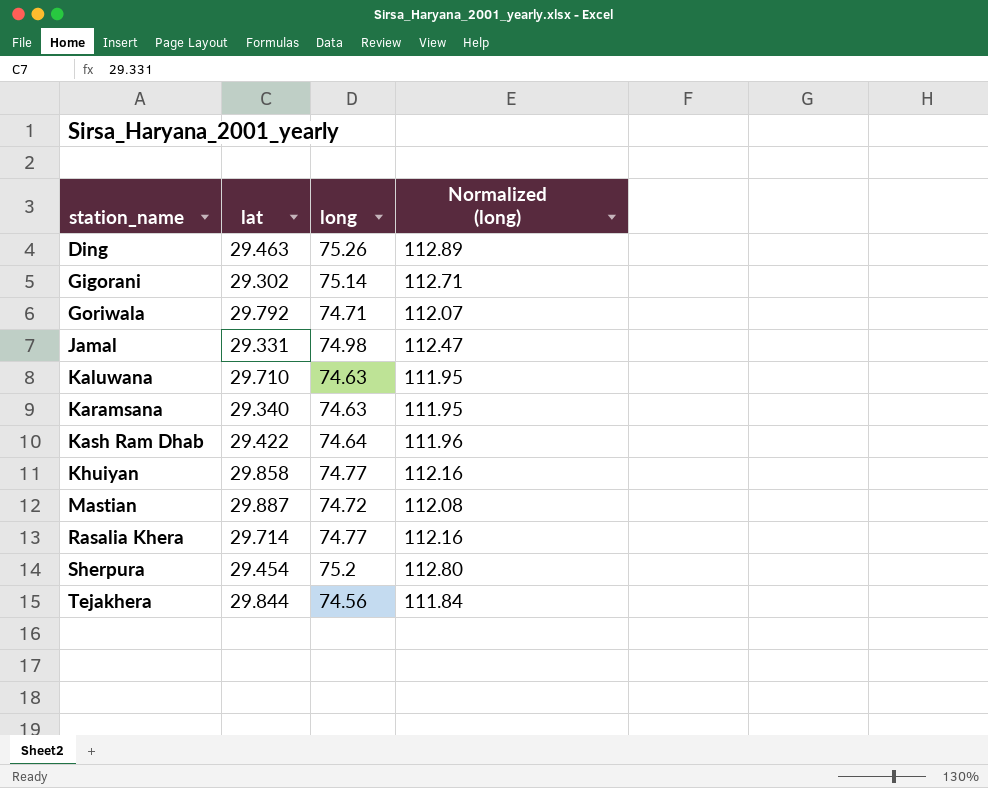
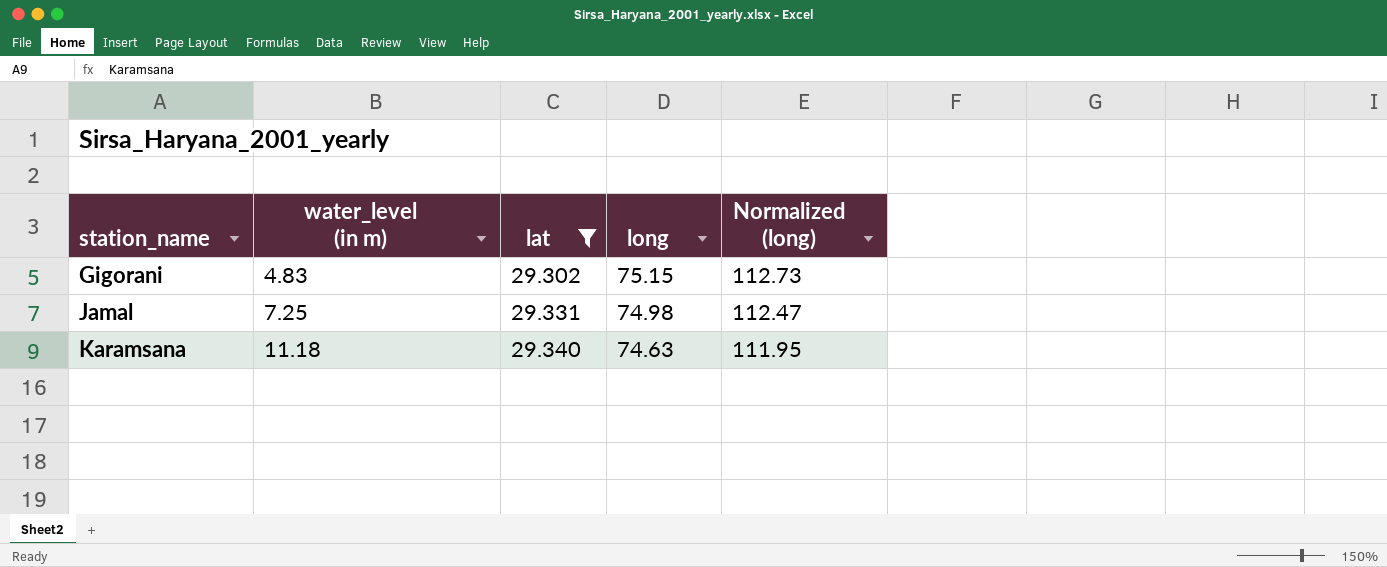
filter: none -> lat <= 29.340
column water_level (in m) | position: none -> 2
Gigorani | long: 75.14 -> 75.15
Gigorani | Normalized (long): 112.71 -> 112.73

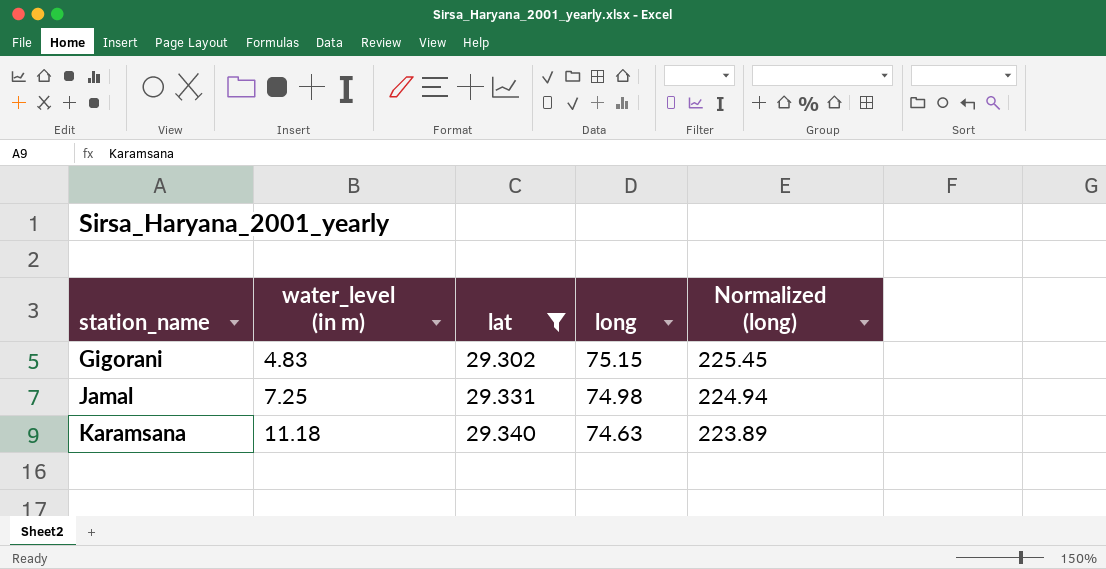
column Normalized (long) | formula: [long] * 1.5 -> [long] * 3

